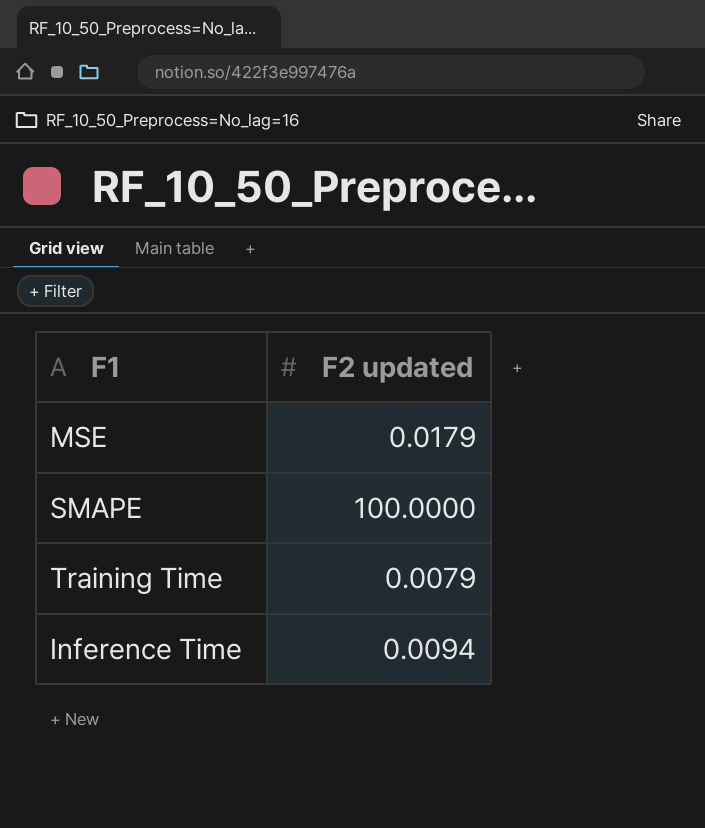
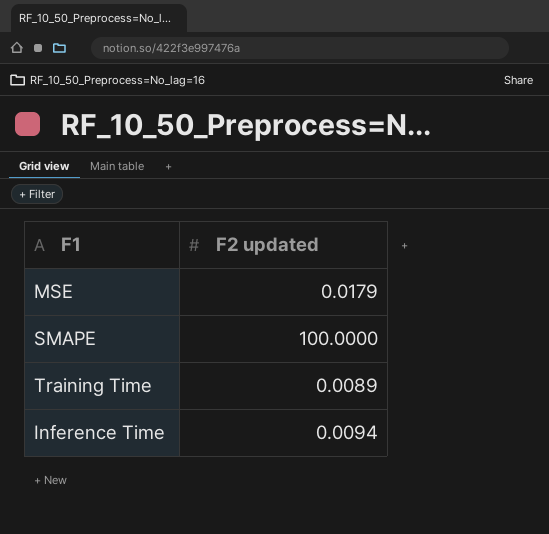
Training Time | F2 updated: 0.0079 -> 0.0089

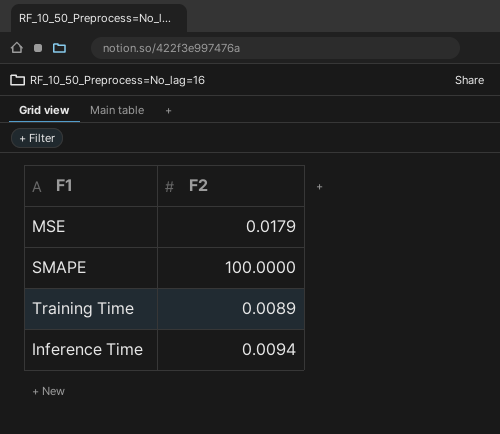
column name: F2 updated -> F2

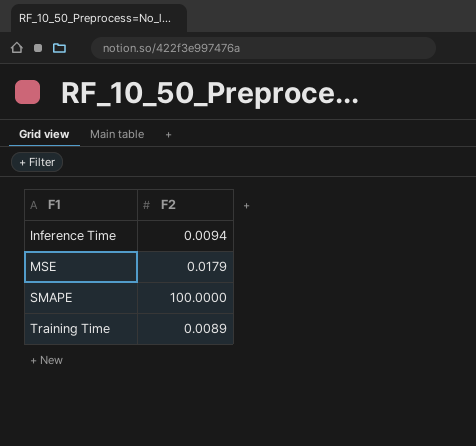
row order: none -> F1 ascending

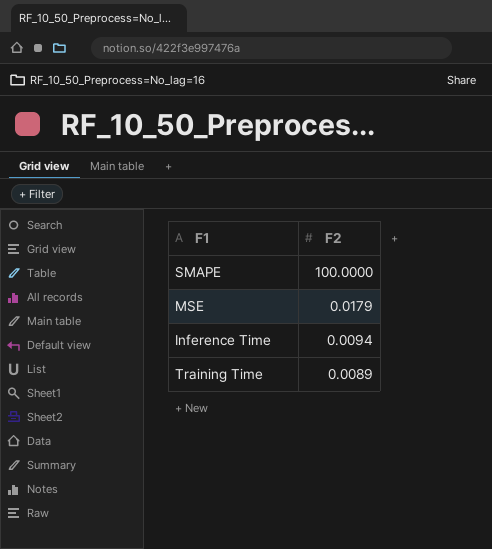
row order: F1 ascending -> F2 descending

